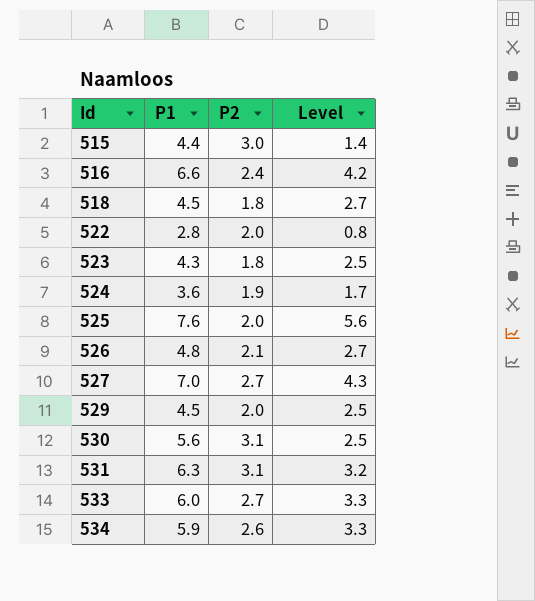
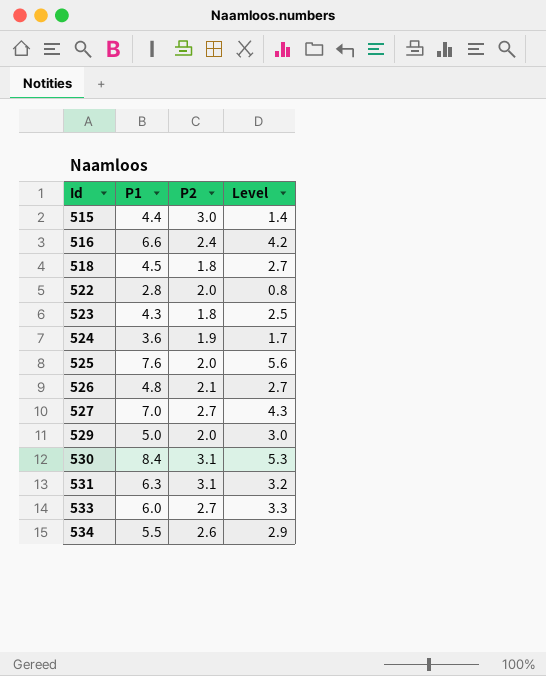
529 | P1: 4.5 -> 5.0
529 | Level: 2.5 -> 3.0
530 | P1: 5.6 -> 8.4
530 | Level: 2.5 -> 5.3
534 | P1: 5.9 -> 5.5
534 | Level: 3.3 -> 2.9

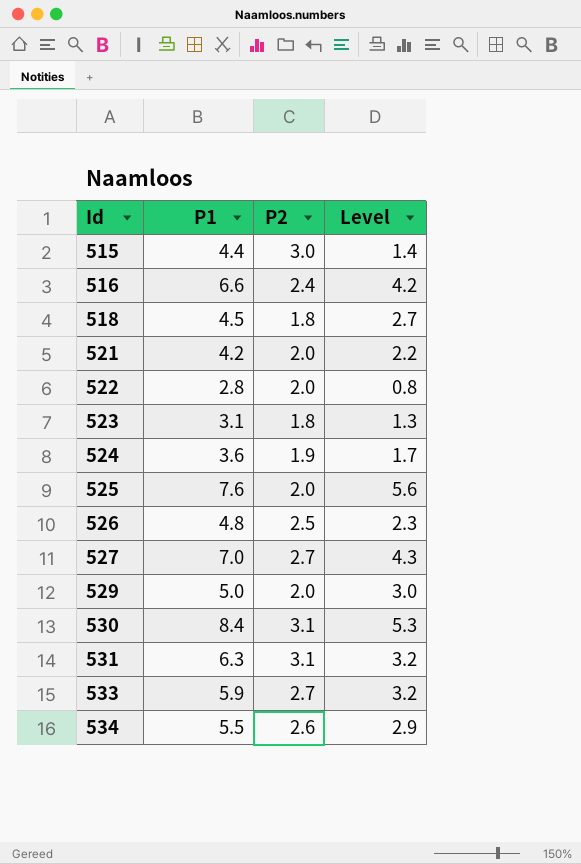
row 521: none -> 4.2 | 2.0 | 2.2
523 | P1: 4.3 -> 3.1
523 | Level: 2.5 -> 1.3
526 | P2: 2.1 -> 2.5
526 | Level: 2.7 -> 2.3
533 | P1: 6.0 -> 5.9
533 | Level: 3.3 -> 3.2

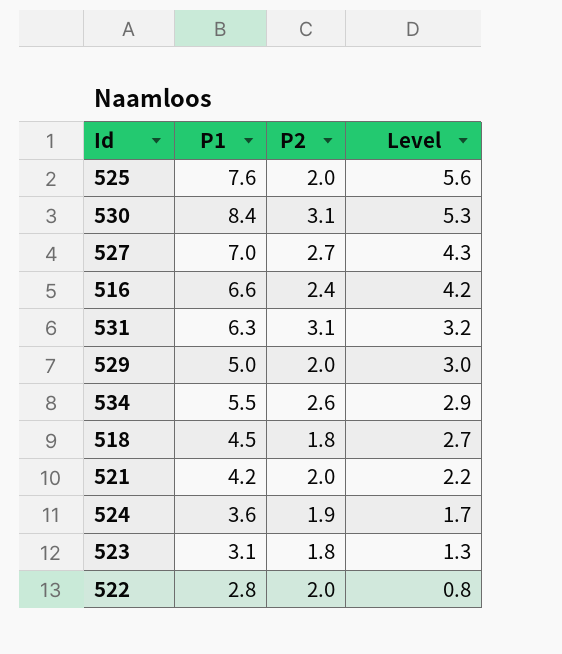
row order: Id ascending -> Level descending
row 515: 4.4 | 3.0 | 1.4 -> none
row 526: 4.8 | 2.5 | 2.3 -> none
row 533: 5.9 | 2.7 | 3.2 -> none

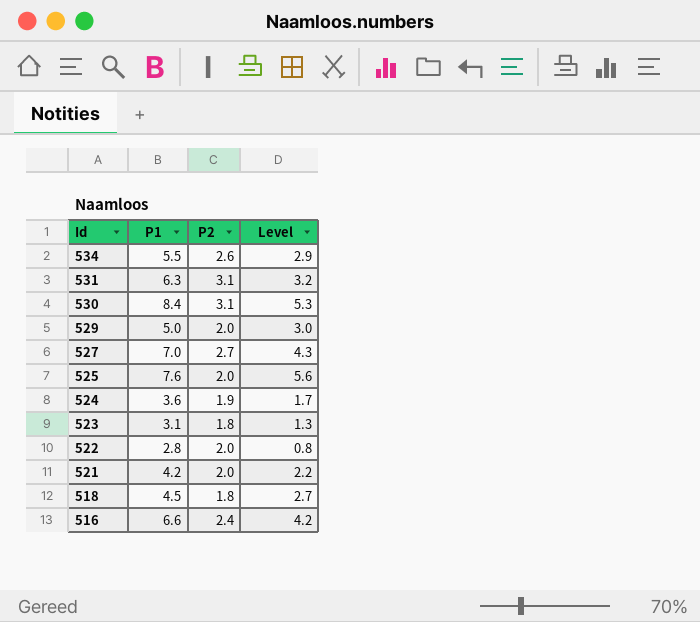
row order: Level descending -> Id descending

